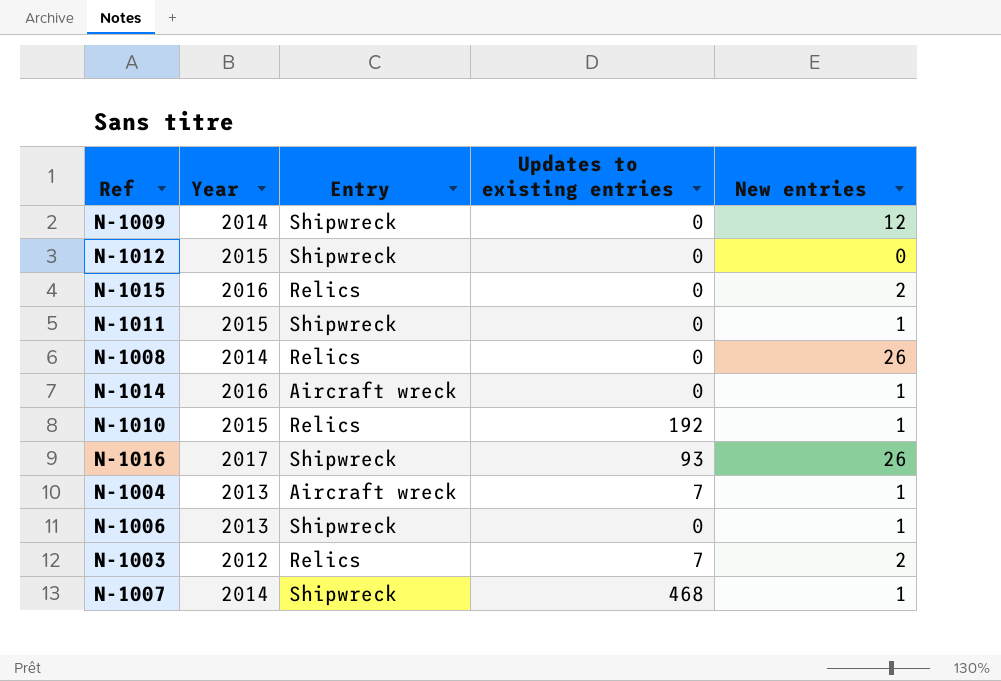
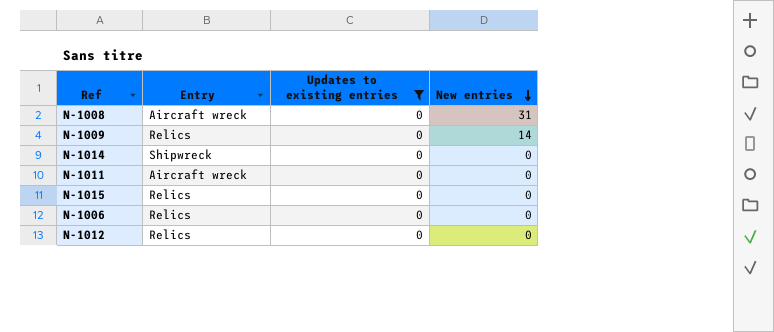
filter: none -> Updates to existing entries = 0
row order: none -> New entries descending
column Year | position: 2 -> none
N-1008 | Entry: Relics -> Aircraft wreck
N-1008 | New entries: 26 -> 31
N-1009 | Entry: Shipwreck -> Relics
N-1009 | New entries: 12 -> 14
N-1014 | Entry: Aircraft wreck -> Shipwreck
N-1014 | New entries: 1 -> 0
N-1011 | Entry: Shipwreck -> Aircraft wreck
N-1011 | New entries: 1 -> 0
N-1015 | New entries: 2 -> 0
N-1006 | Entry: Shipwreck -> Relics
N-1006 | New entries: 1 -> 0
N-1012 | Entry: Shipwreck -> Relics

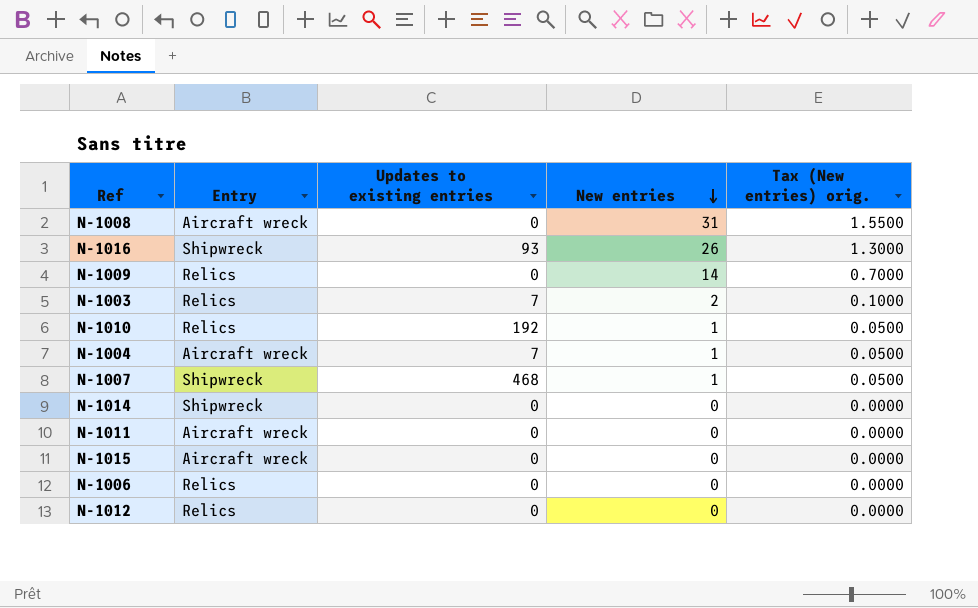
filter: Updates to existing entries = 0 -> none
column Tax (New entries) orig. | formula: none -> [New entries] * 0.05
N-1015 | Entry: Relics -> Aircraft wreck

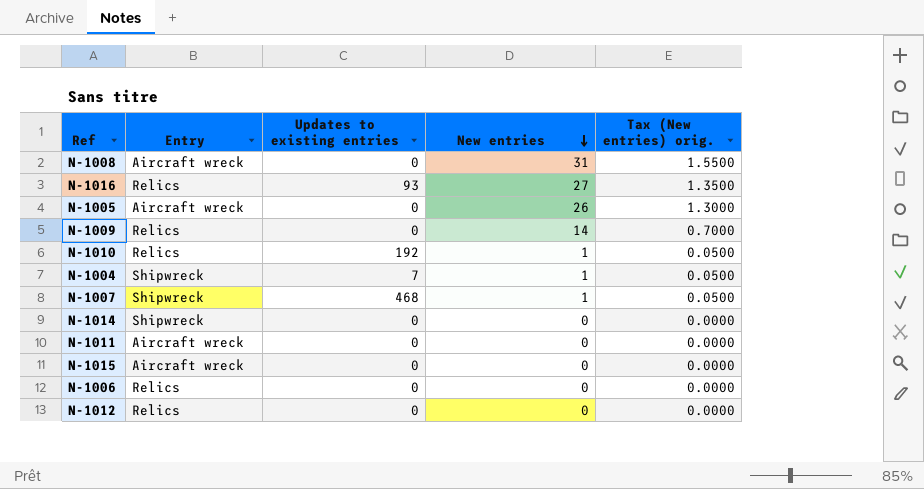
row N-1003: Relics | 7 | 2 | 0.1000 -> none
N-1016 | Entry: Shipwreck -> Relics
N-1016 | New entries: 26 -> 27
N-1016 | Tax (New entries) orig.: 1.3000 -> 1.3500
row N-1005: none -> Aircraft wreck | 0 | 26 | 1.3000
N-1004 | Entry: Aircraft wreck -> Shipwreck

